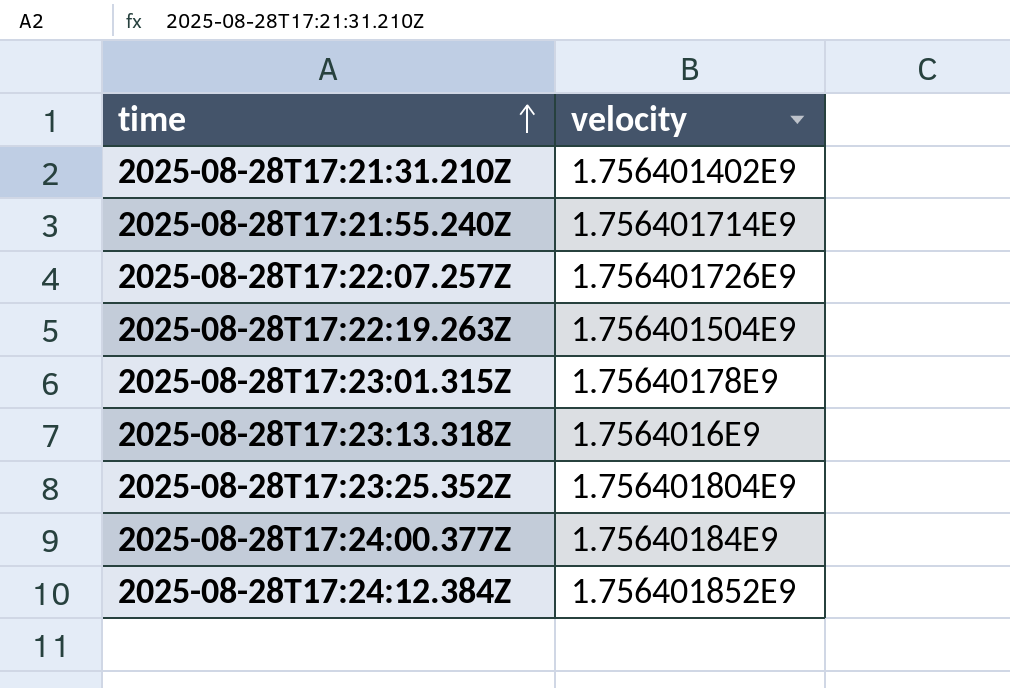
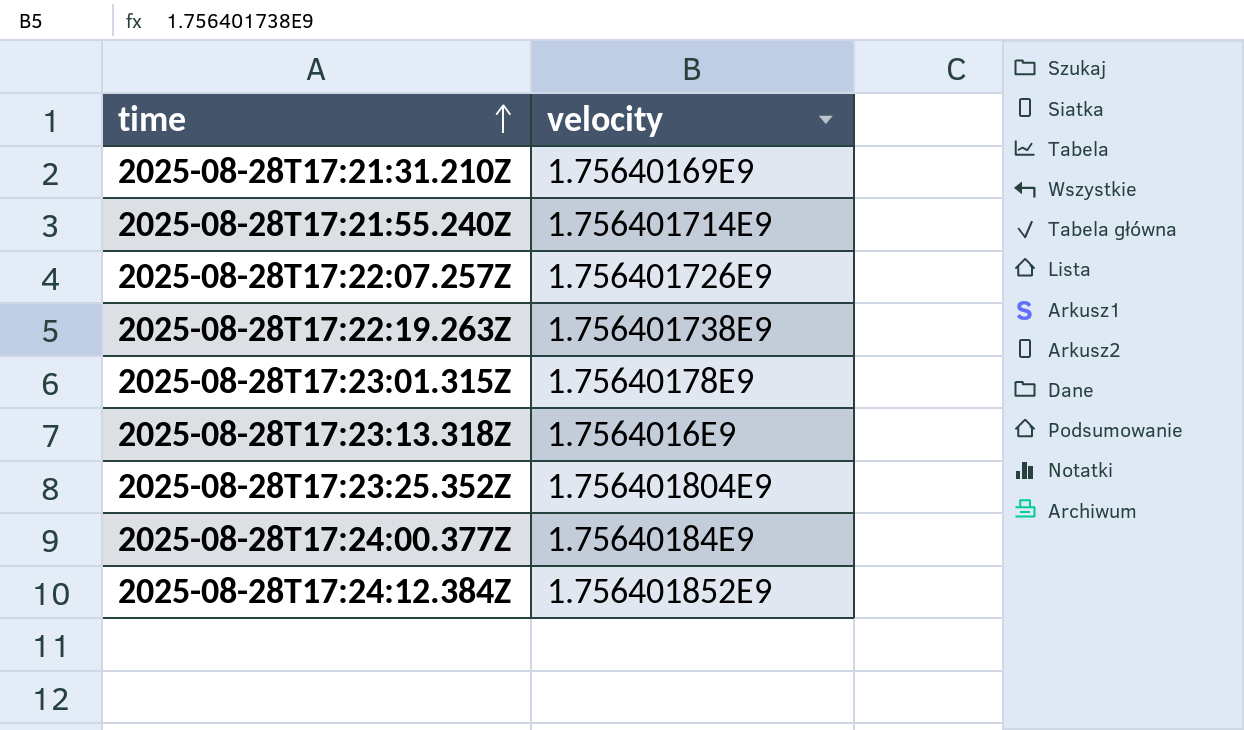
2025-08-28T17:21:31.210Z | velocity: 1.756401402E9 -> 1.75640169E9
2025-08-28T17:22:19.263Z | velocity: 1.756401504E9 -> 1.756401738E9

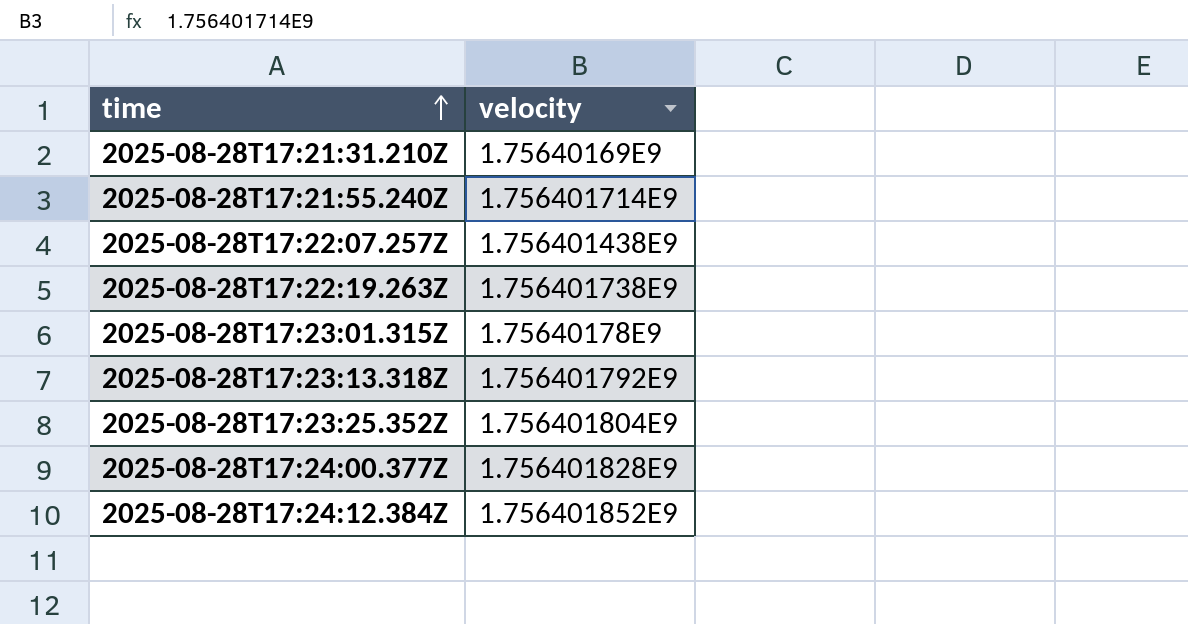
2025-08-28T17:22:07.257Z | velocity: 1.756401726E9 -> 1.756401438E9
2025-08-28T17:23:13.318Z | velocity: 1.7564016E9 -> 1.756401792E9
2025-08-28T17:24:00.377Z | velocity: 1.75640184E9 -> 1.756401828E9

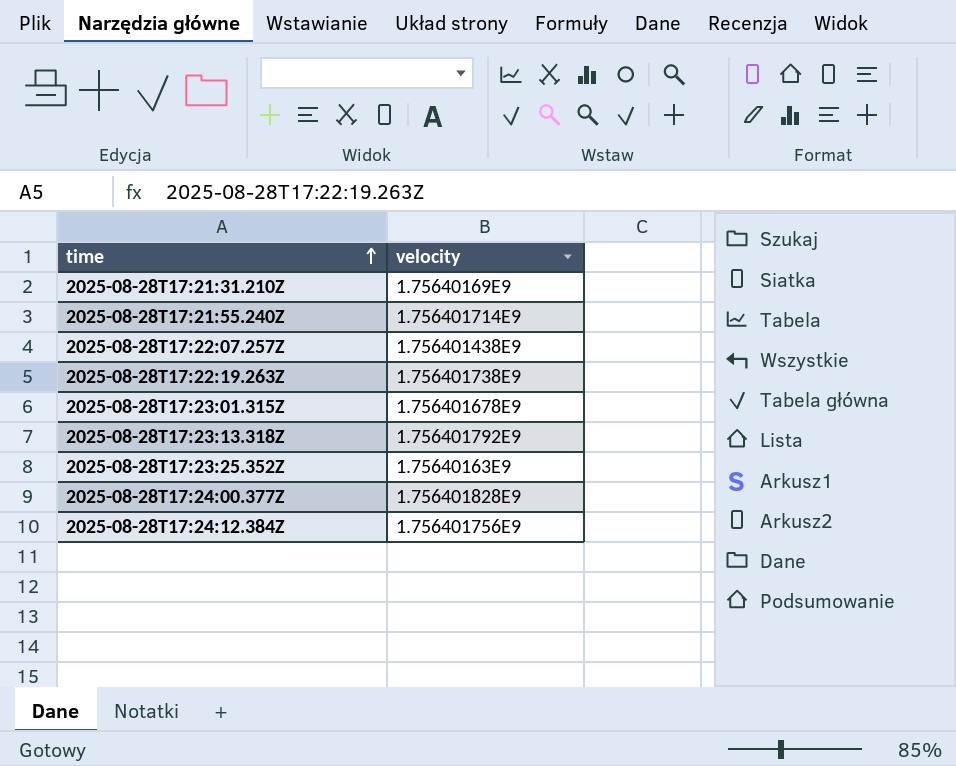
2025-08-28T17:23:01.315Z | velocity: 1.75640178E9 -> 1.756401678E9
2025-08-28T17:23:25.352Z | velocity: 1.756401804E9 -> 1.75640163E9
2025-08-28T17:24:12.384Z | velocity: 1.756401852E9 -> 1.756401756E9

